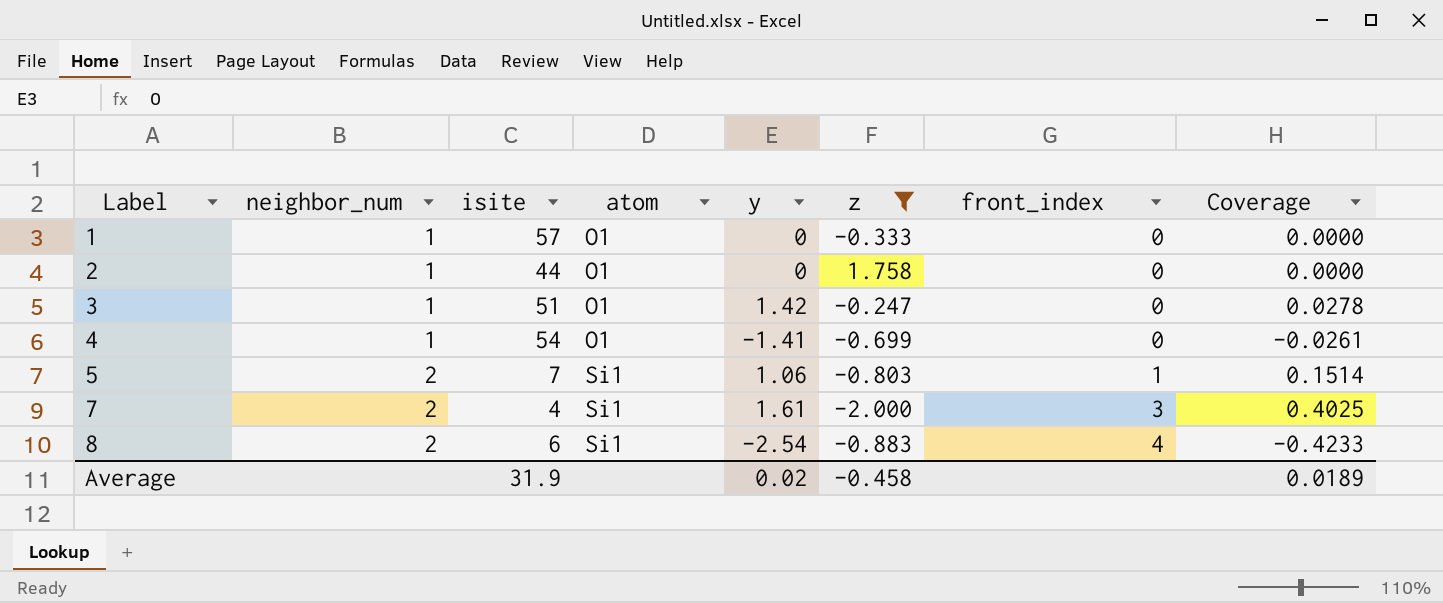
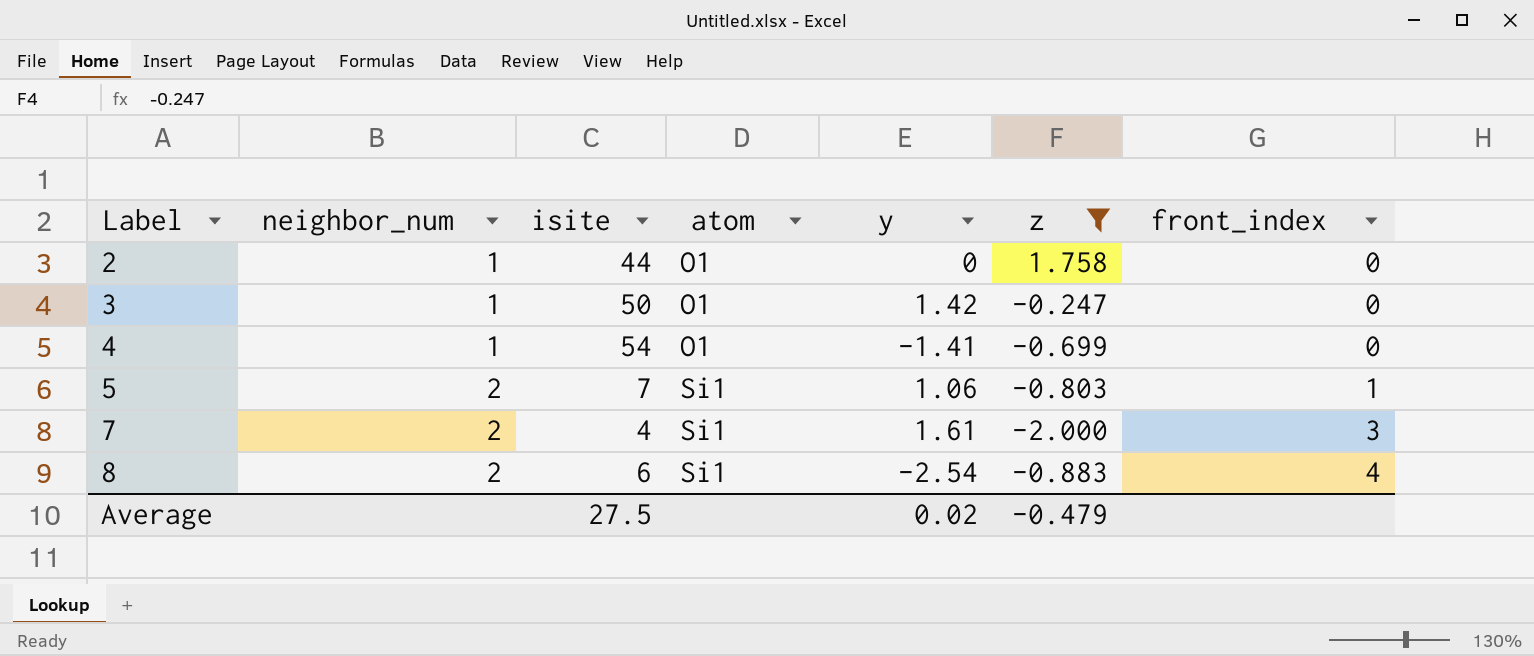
column Coverage | formula: [y] / [isite] -> none
row 1: 1 | 57 | O1 | 0 | -0.333 | 0 | 0.0000 -> none
3 | isite: 51 -> 50
Average | isite: 31.9 -> 27.5
Average | z: -0.458 -> -0.479

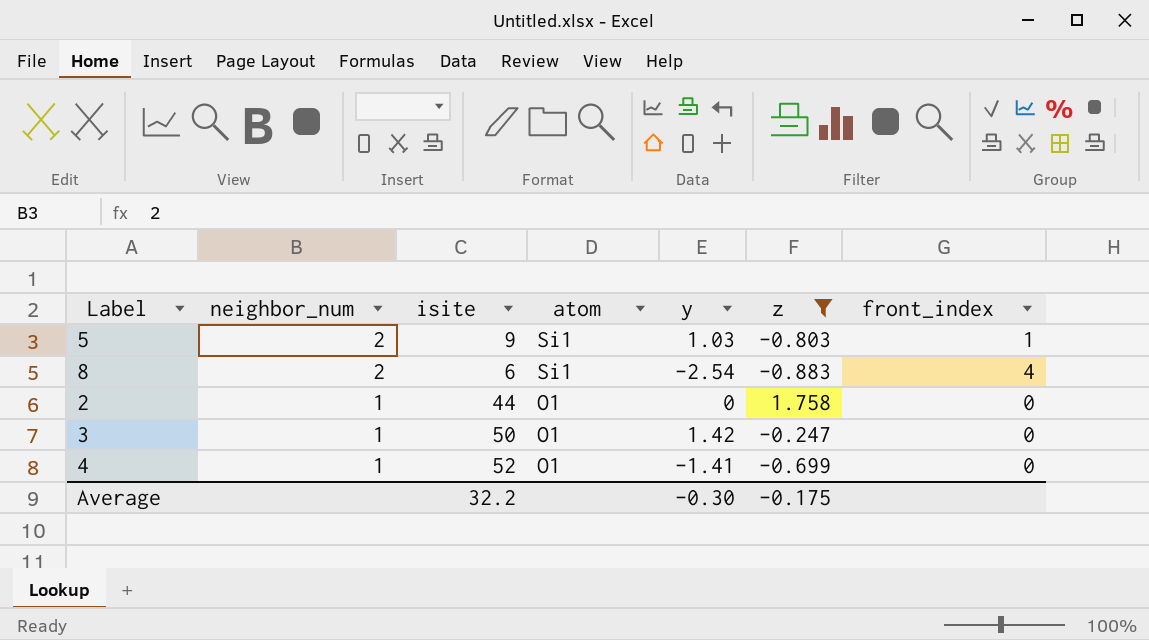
row order: Label ascending -> neighbor_num descending
row 7: 2 | 4 | Si1 | 1.61 | -2.000 | 3 -> none
5 | isite: 7 -> 9
5 | y: 1.06 -> 1.03
4 | isite: 54 -> 52
Average | isite: 27.5 -> 32.2
Average | y: 0.02 -> -0.30
Average | z: -0.479 -> -0.175

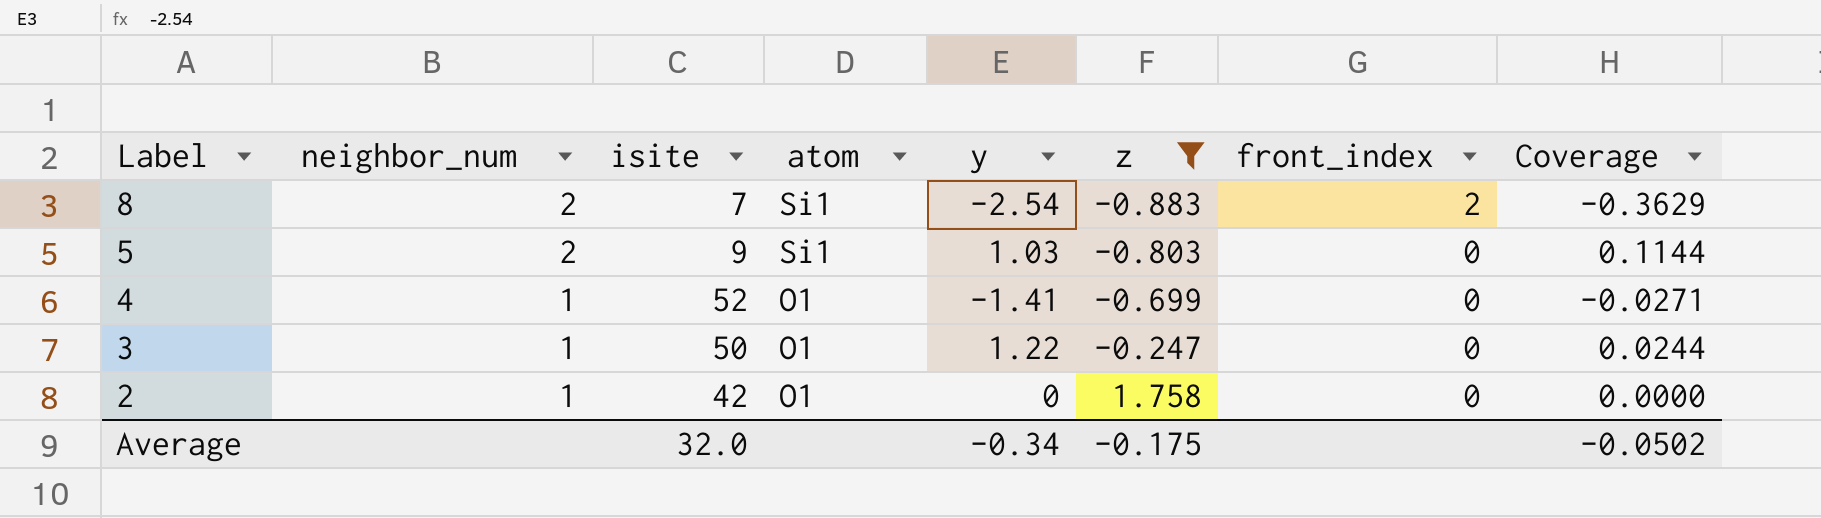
row order: neighbor_num descending -> Label descending
column Coverage | formula: none -> [y] / [isite]
8 | isite: 6 -> 7
8 | front_index: 4 -> 2
5 | front_index: 1 -> 0
3 | y: 1.42 -> 1.22
2 | isite: 44 -> 42
Average | isite: 32.2 -> 32.0
Average | y: -0.30 -> -0.34

